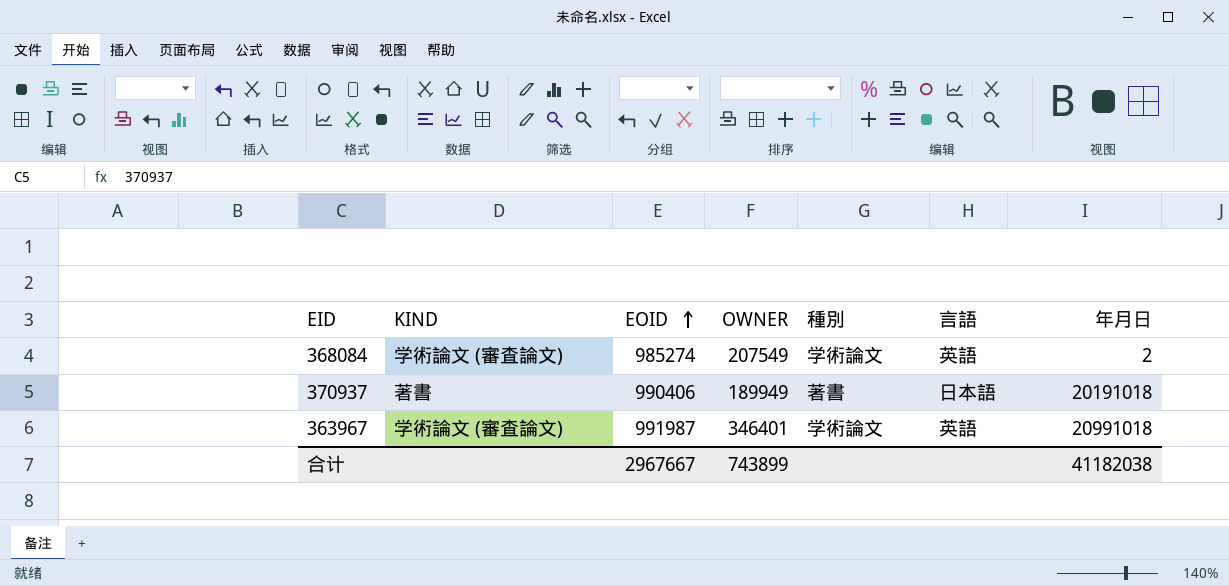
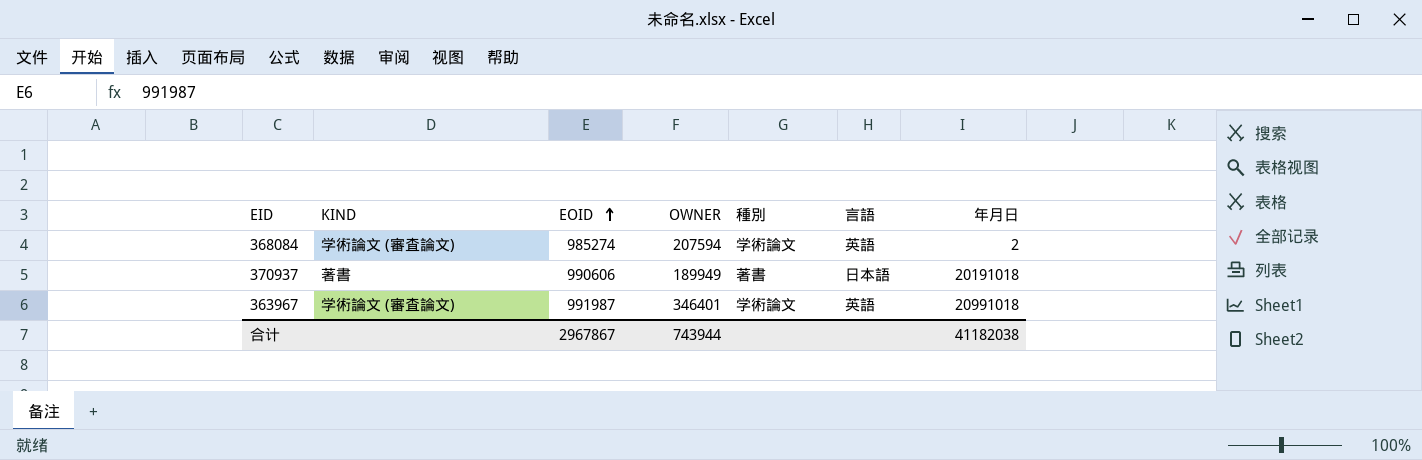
368084 | OWNER: 207549 -> 207594
370937 | EOID: 990406 -> 990606
合计 | EOID: 2967667 -> 2967867
合计 | OWNER: 743899 -> 743944

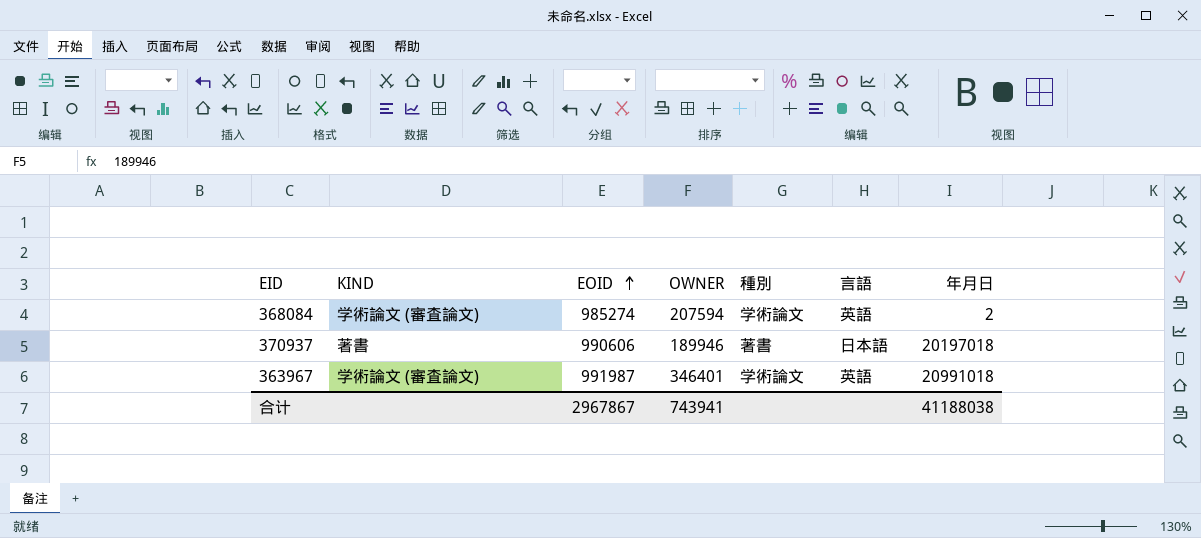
370937 | OWNER: 189949 -> 189946
370937 | 年月日: 20191018 -> 20197018
合计 | OWNER: 743944 -> 743941
合计 | 年月日: 41182038 -> 41188038

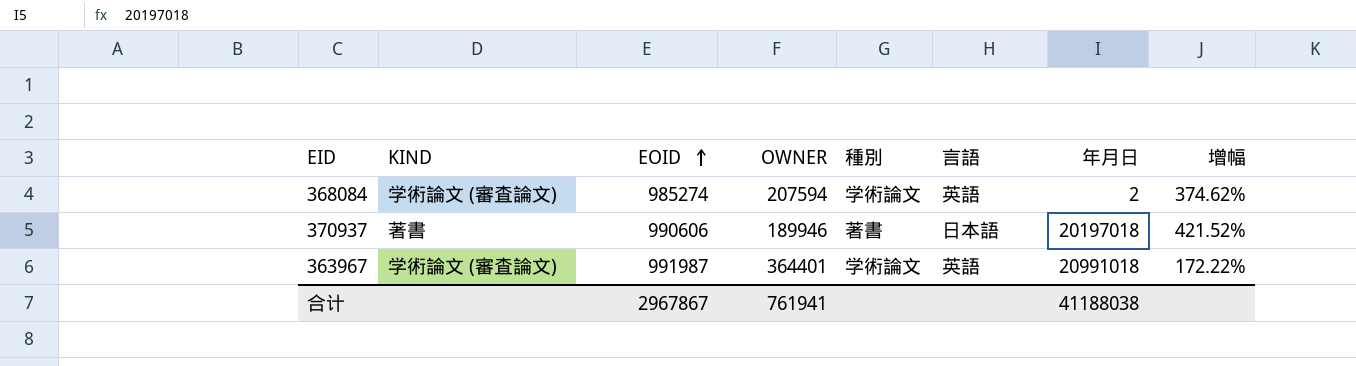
column 增幅 | formula: none -> ([EOID] - [OWNER]) / [OWNER]
363967 | OWNER: 346401 -> 364401
合计 | OWNER: 743941 -> 761941

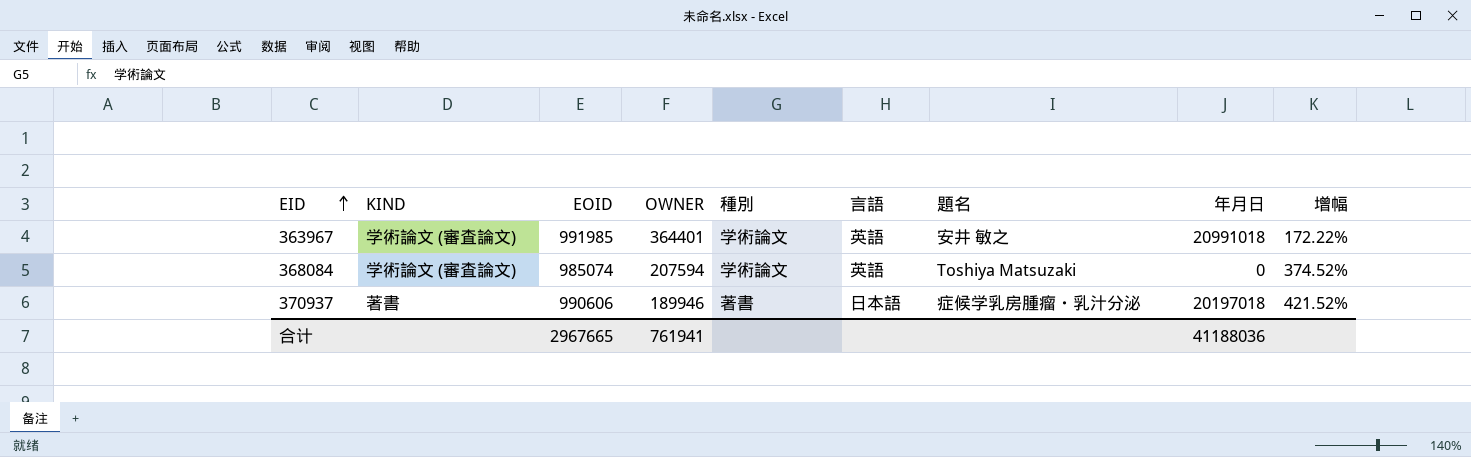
row order: EOID ascending -> EID ascending
column 題名 | position: none -> 7
363967 | EOID: 991987 -> 991985
368084 | EOID: 985274 -> 985074
368084 | 年月日: 2 -> 0
368084 | 增幅: 374.62% -> 374.52%
合计 | EOID: 2967867 -> 2967665
合计 | 年月日: 41188038 -> 41188036

